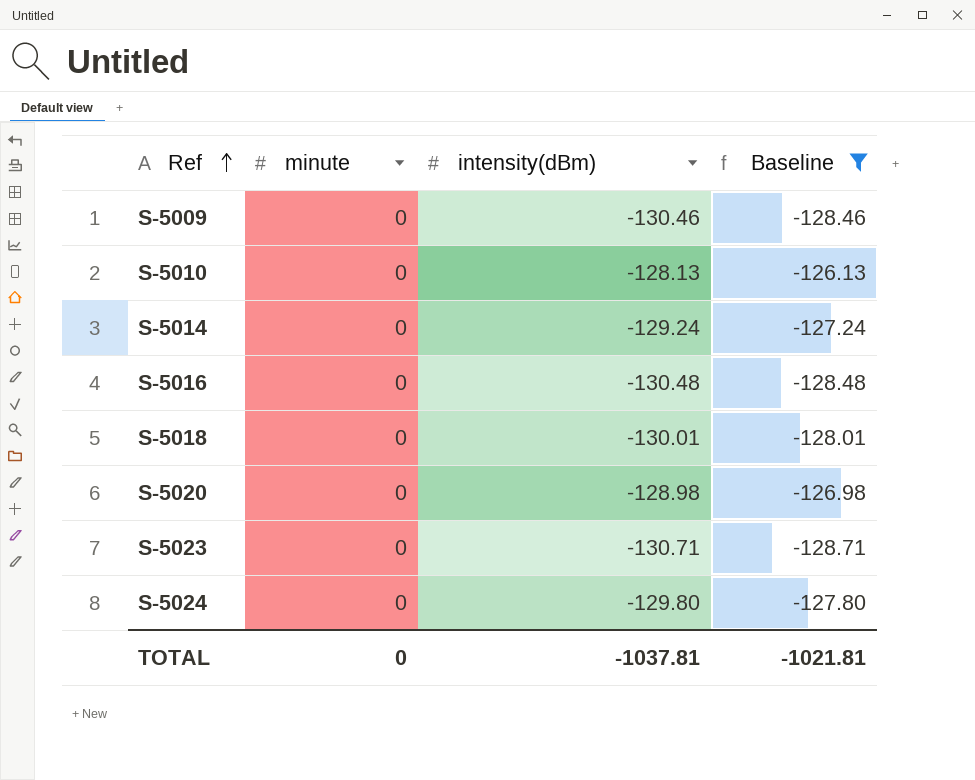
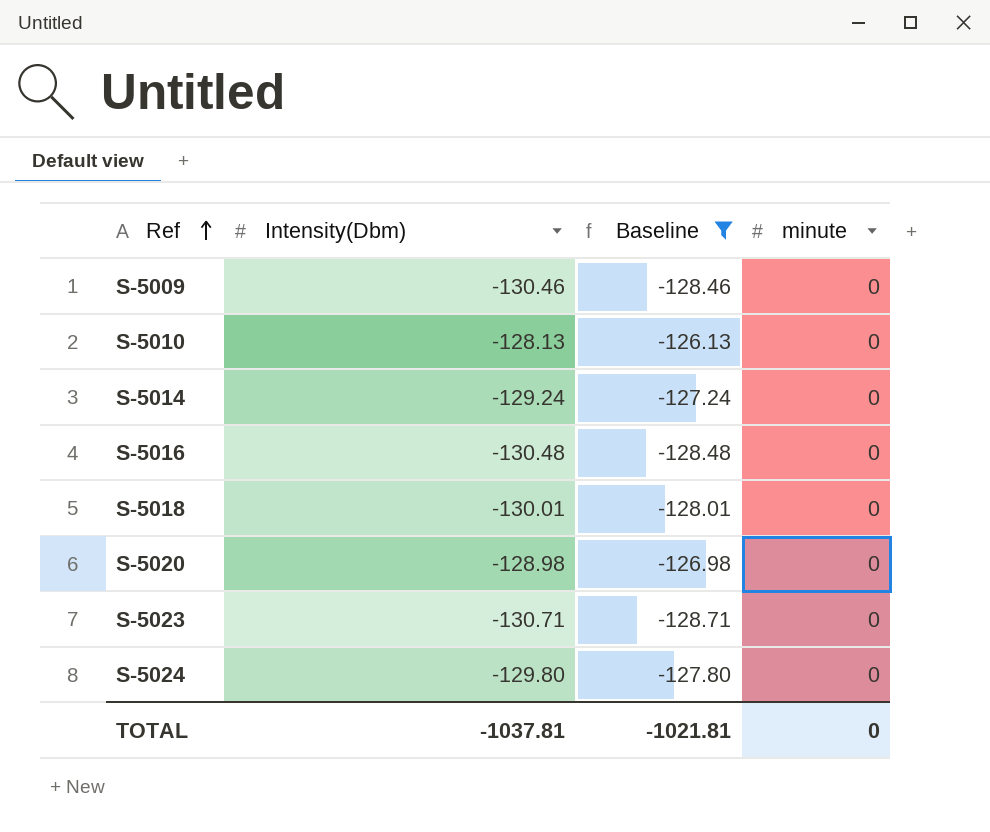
column name: intensity(dBm) -> Intensity(Dbm)
column minute | position: 2 -> 4

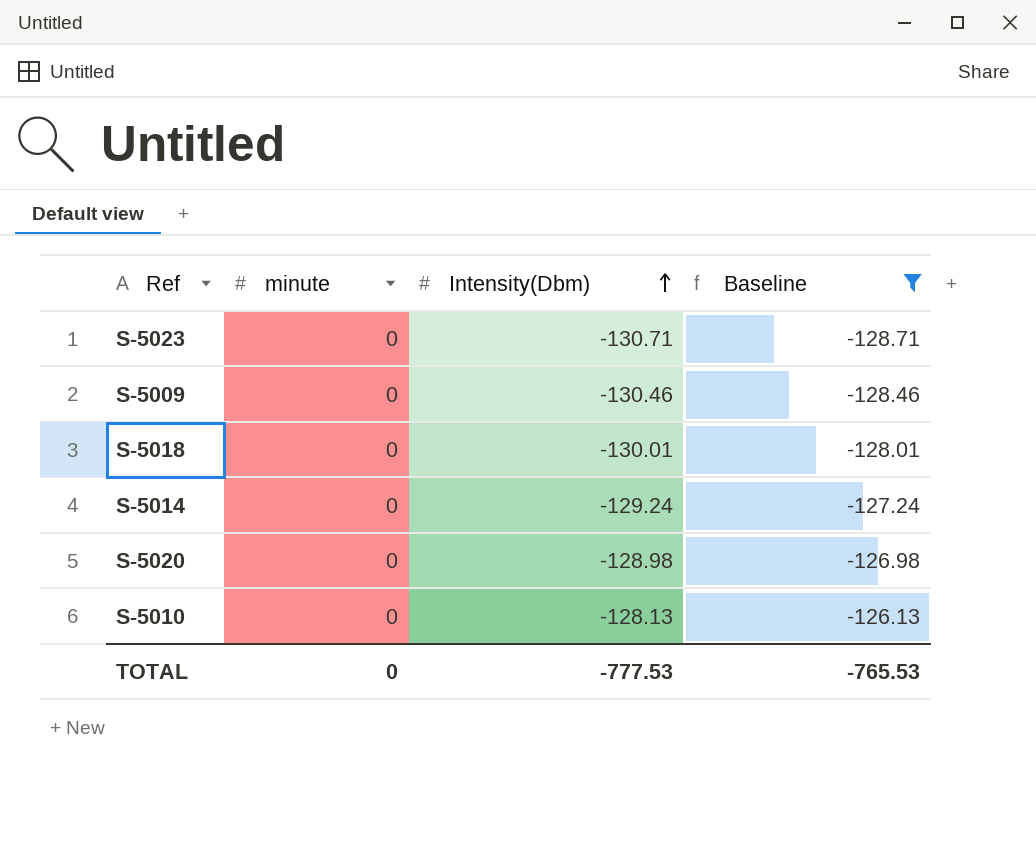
row order: Ref ascending -> Intensity(Dbm) ascending
column minute | position: 4 -> 2
row S-5016: -130.48 | -128.48 | 0 -> none
row S-5024: -129.80 | -127.80 | 0 -> none
TOTAL | Intensity(Dbm): -1037.81 -> -777.53
TOTAL | Baseline: -1021.81 -> -765.53

